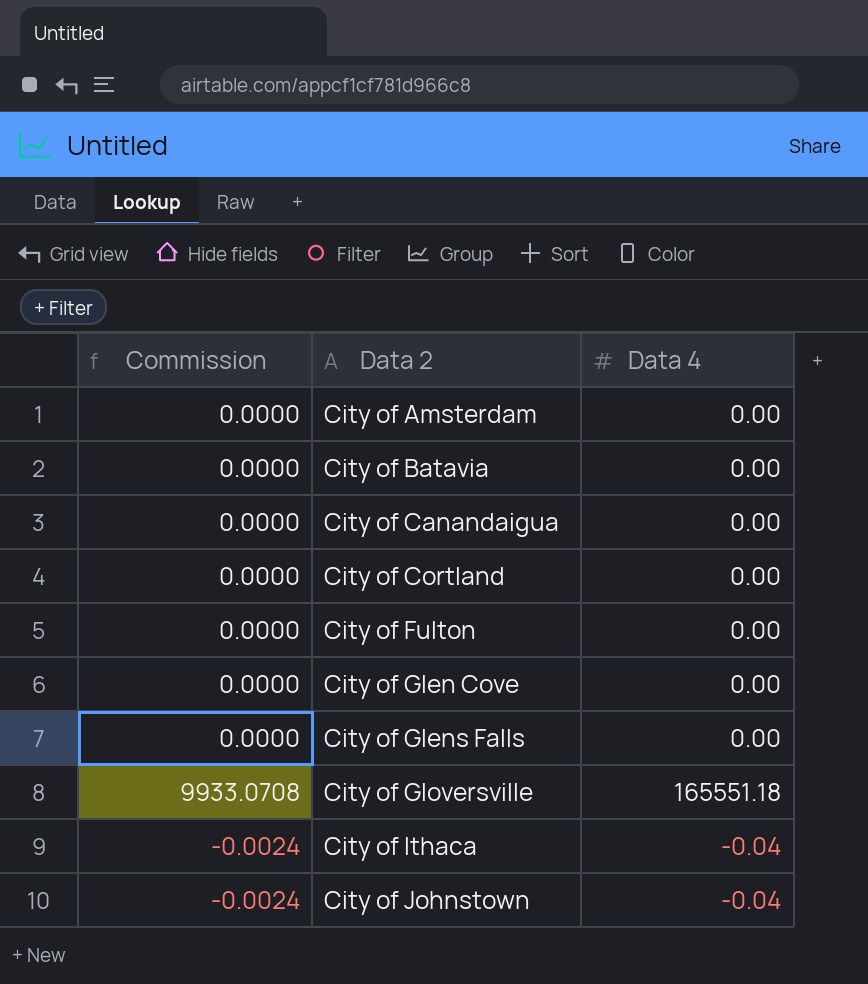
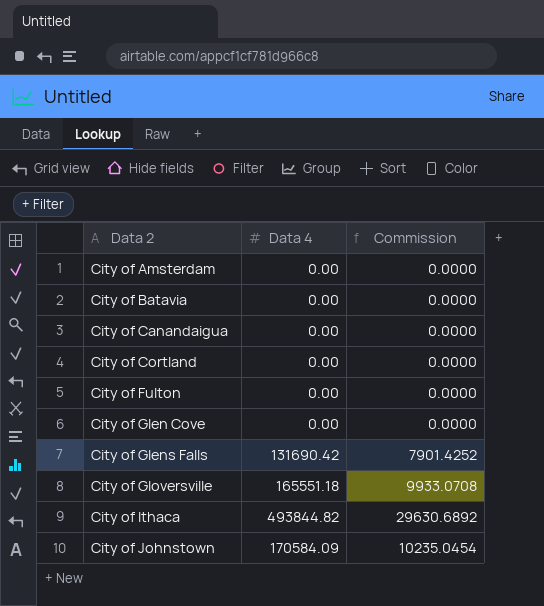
column Commission | position: 1 -> 3
City of Glens Falls | Data 4: 0.00 -> 131690.42
City of Glens Falls | Commission: 0.0000 -> 7901.4252
City of Ithaca | Data 4: -0.04 -> 493844.82
City of Ithaca | Commission: -0.0024 -> 29630.6892
City of Johnstown | Data 4: -0.04 -> 170584.09
City of Johnstown | Commission: -0.0024 -> 10235.0454

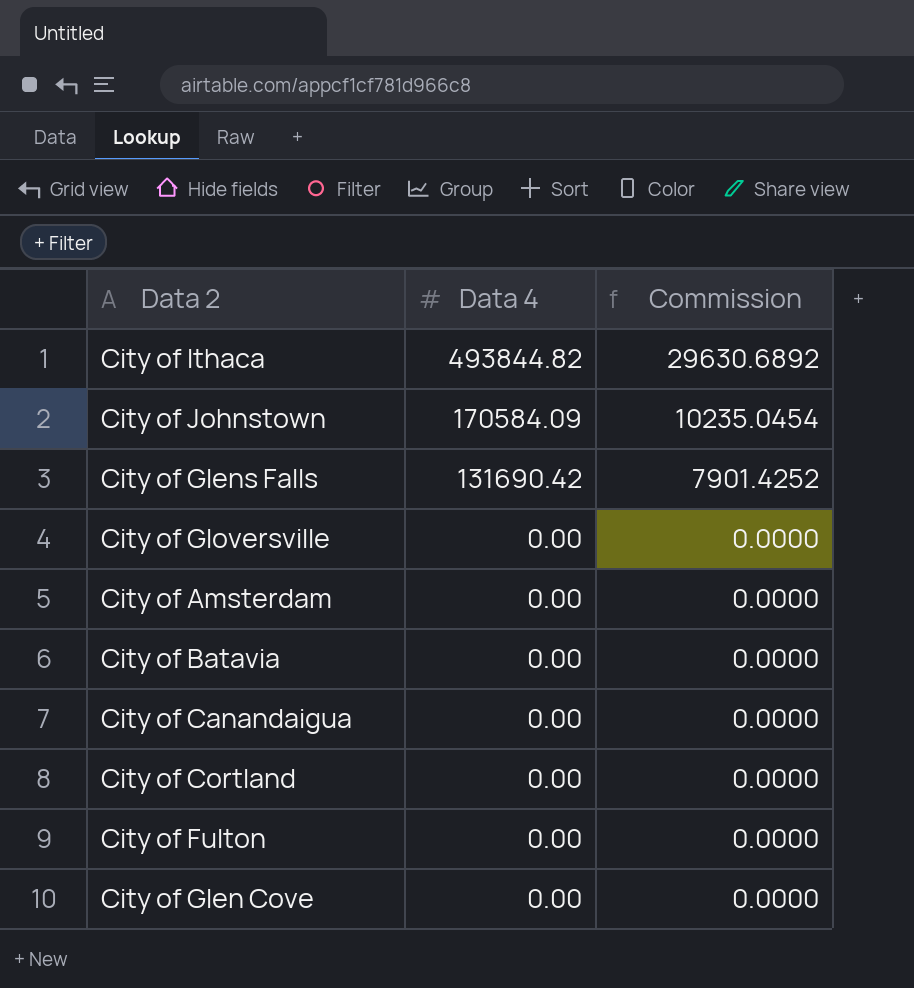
row order: Data 2 ascending -> Data 4 descending
City of Gloversville | Data 4: 165551.18 -> 0.00
City of Gloversville | Commission: 9933.0708 -> 0.0000

